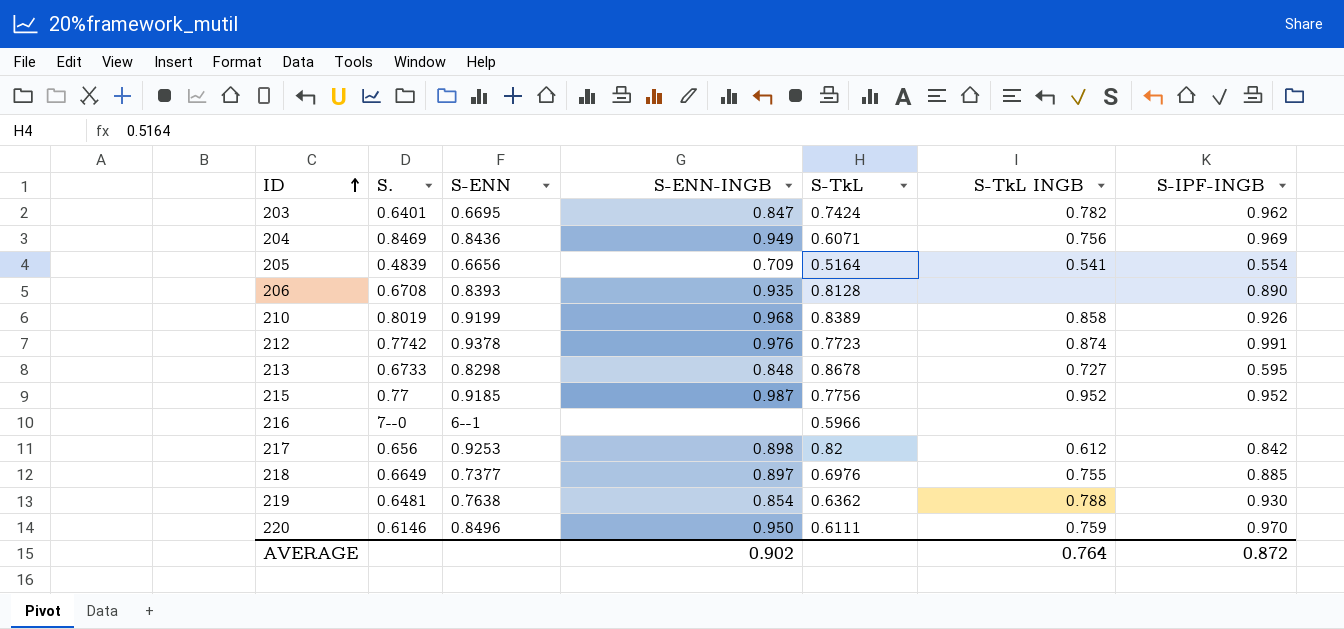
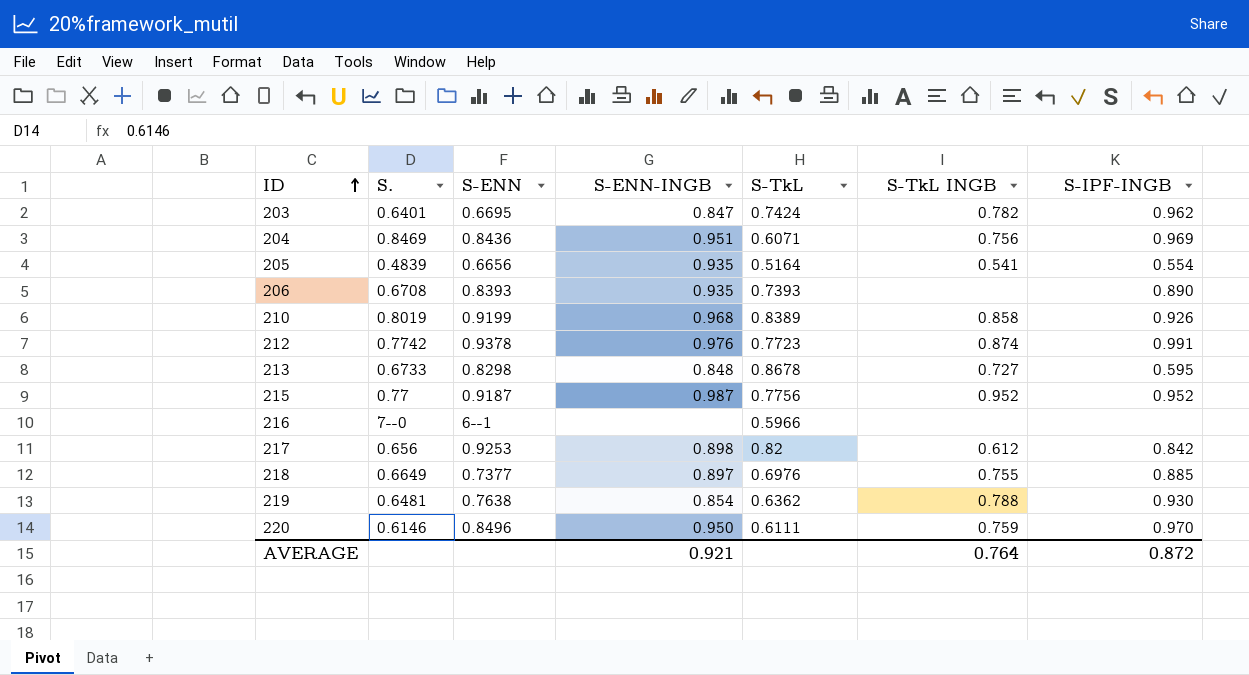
204 | S-ENN-INGB: 0.949 -> 0.951
205 | S-ENN-INGB: 0.709 -> 0.935
206 | S-TkL: 0.8128 -> 0.7393
215 | S-ENN: 0.9185 -> 0.9187
AVERAGE | S-ENN-INGB: 0.902 -> 0.921

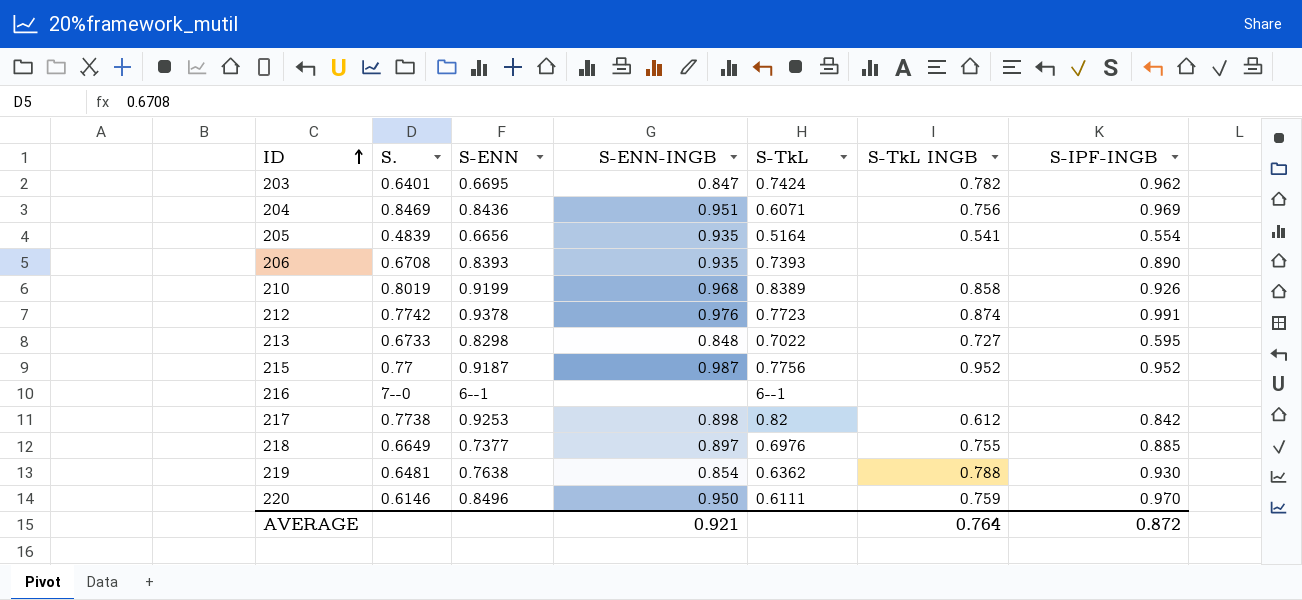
213 | S-TkL: 0.8678 -> 0.7022
216 | S-TkL: 0.5966 -> 6--1
217 | S.: 0.656 -> 0.7738

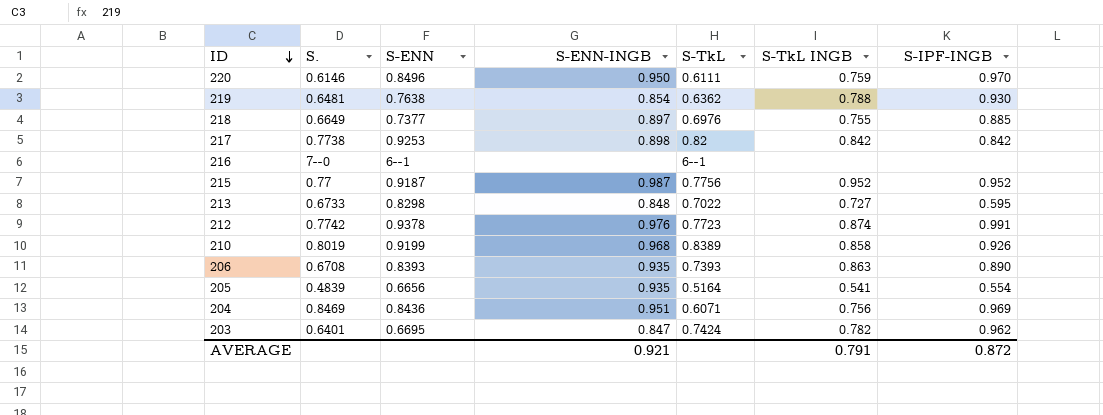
row order: ID ascending -> ID descending
217 | S-TkL INGB: 0.612 -> 0.842
206 | S-TkL INGB: none -> 0.863
AVERAGE | S-TkL INGB: 0.764 -> 0.791

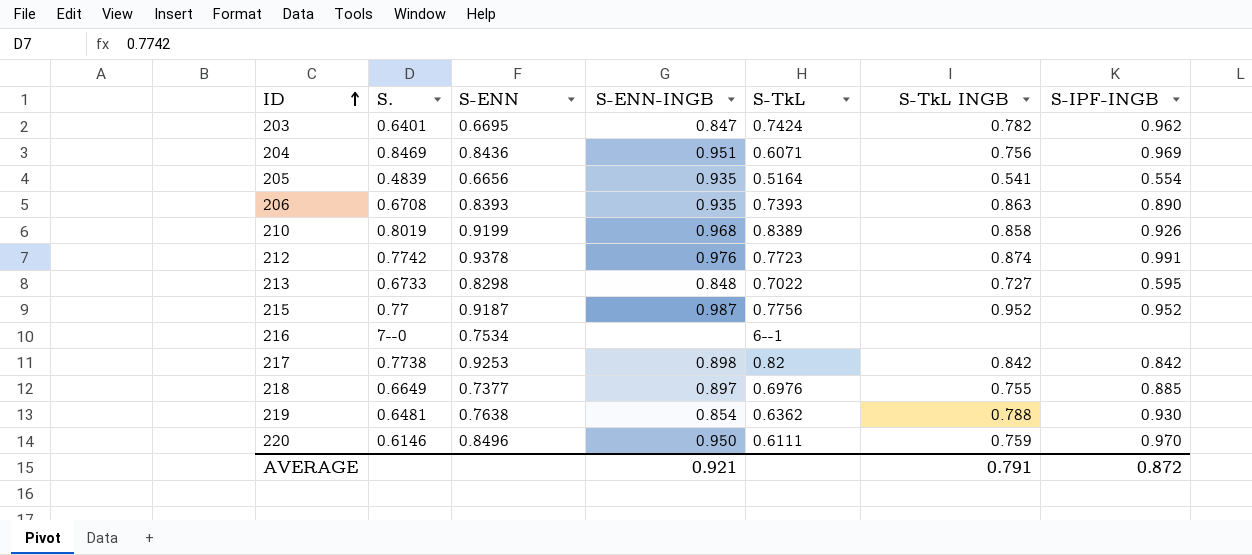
row order: ID descending -> ID ascending
216 | S-ENN: 6--1 -> 0.7534

